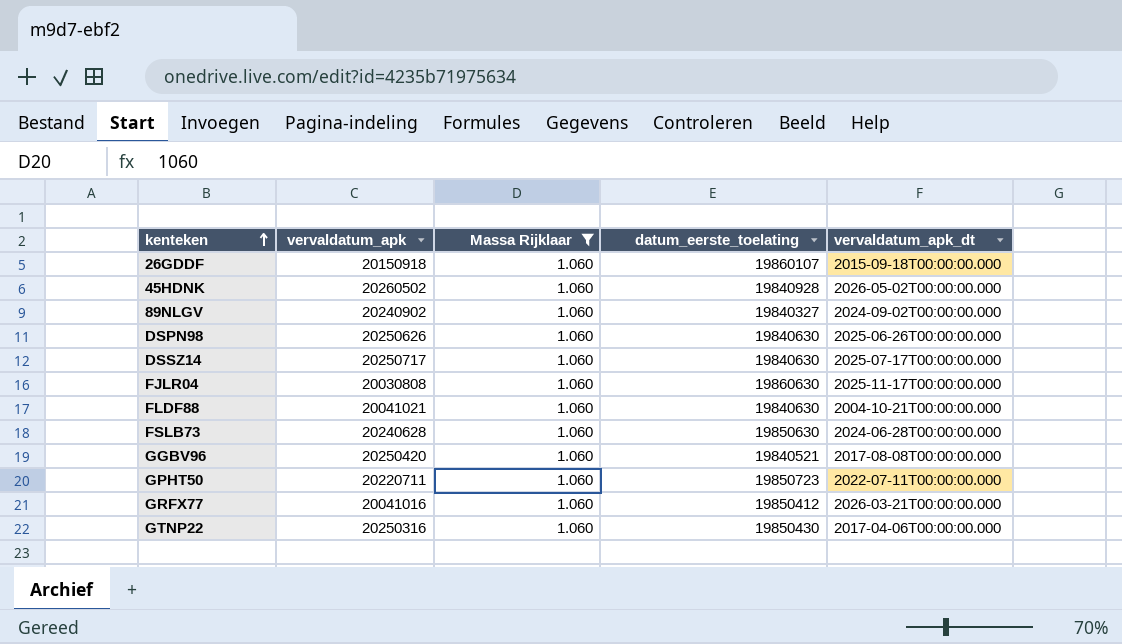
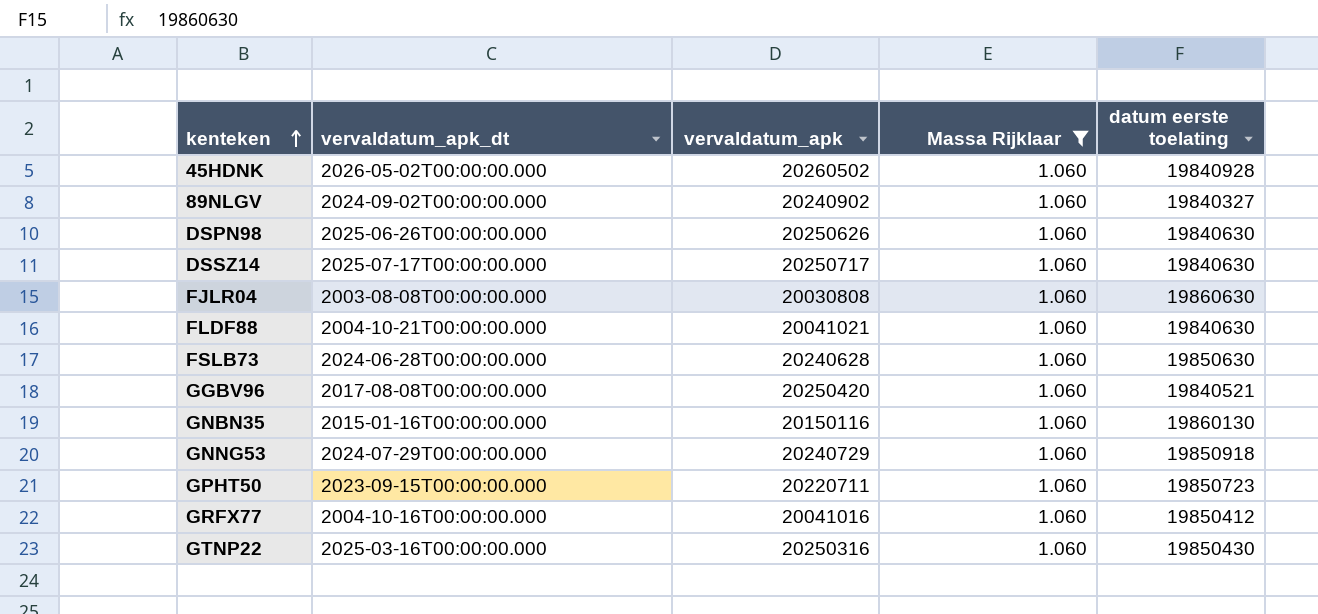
column vervaldatum_apk_dt | position: 5 -> 2
column name: datum_eerste_toelating -> datum eerste toelating
row 26GDDF: 20150918 | 1.060 | 19860107 | 2015-09-18T00:00:00.000 -> none
FJLR04 | vervaldatum_apk_dt: 2025-11-17T00:00:00.000 -> 2003-08-08T00:00:00.000
row GNBN35: none -> 2015-01-16T00:00:00.000 | 20150116 | 1.060 | 19860130
row GNNG53: none -> 2024-07-29T00:00:00.000 | 20240729 | 1.060 | 19850918
GPHT50 | vervaldatum_apk_dt: 2022-07-11T00:00:00.000 -> 2023-09-15T00:00:00.000
GRFX77 | vervaldatum_apk_dt: 2026-03-21T00:00:00.000 -> 2004-10-16T00:00:00.000
GTNP22 | vervaldatum_apk_dt: 2017-04-06T00:00:00.000 -> 2025-03-16T00:00:00.000

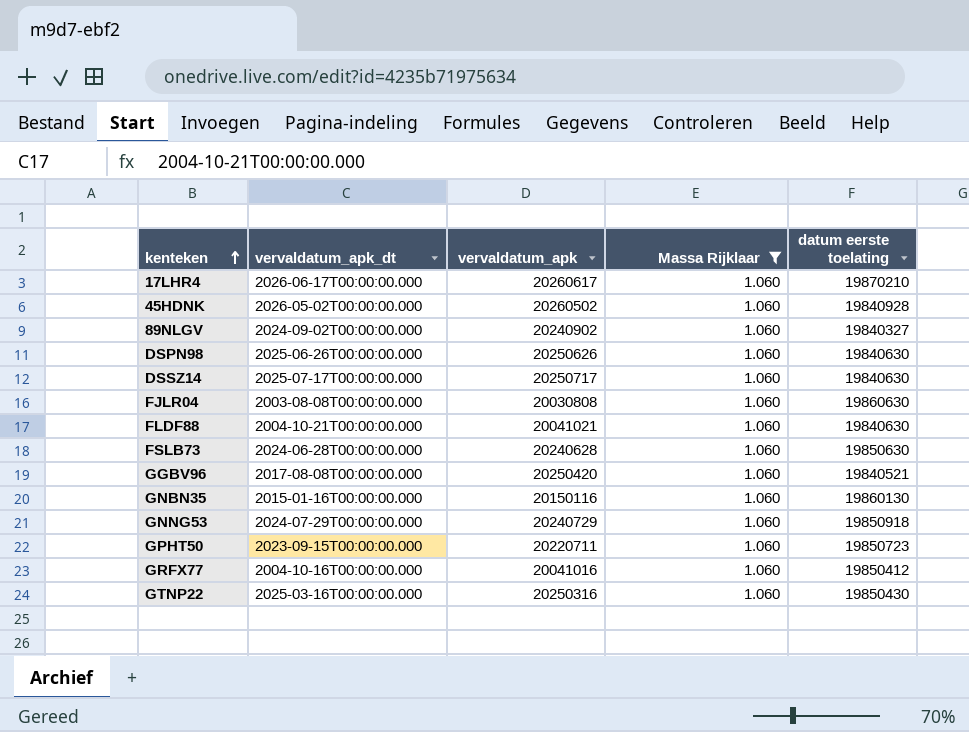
row 17LHR4: none -> 2026-06-17T00:00:00.000 | 20260617 | 1.060 | 19870210

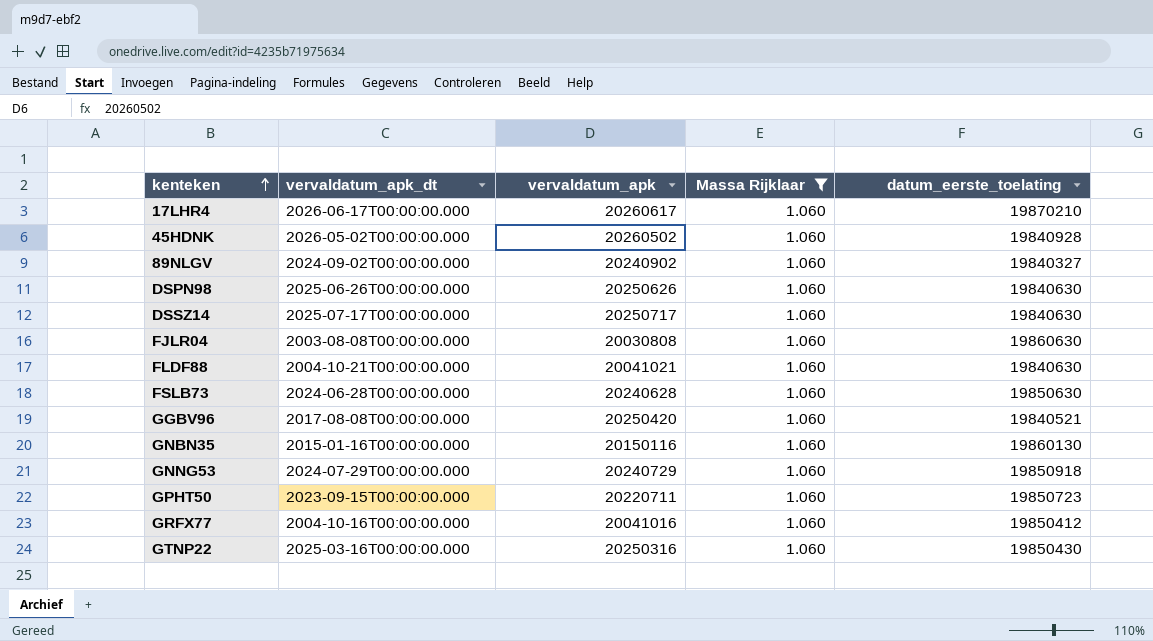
column name: datum eerste toelating -> datum_eerste_toelating

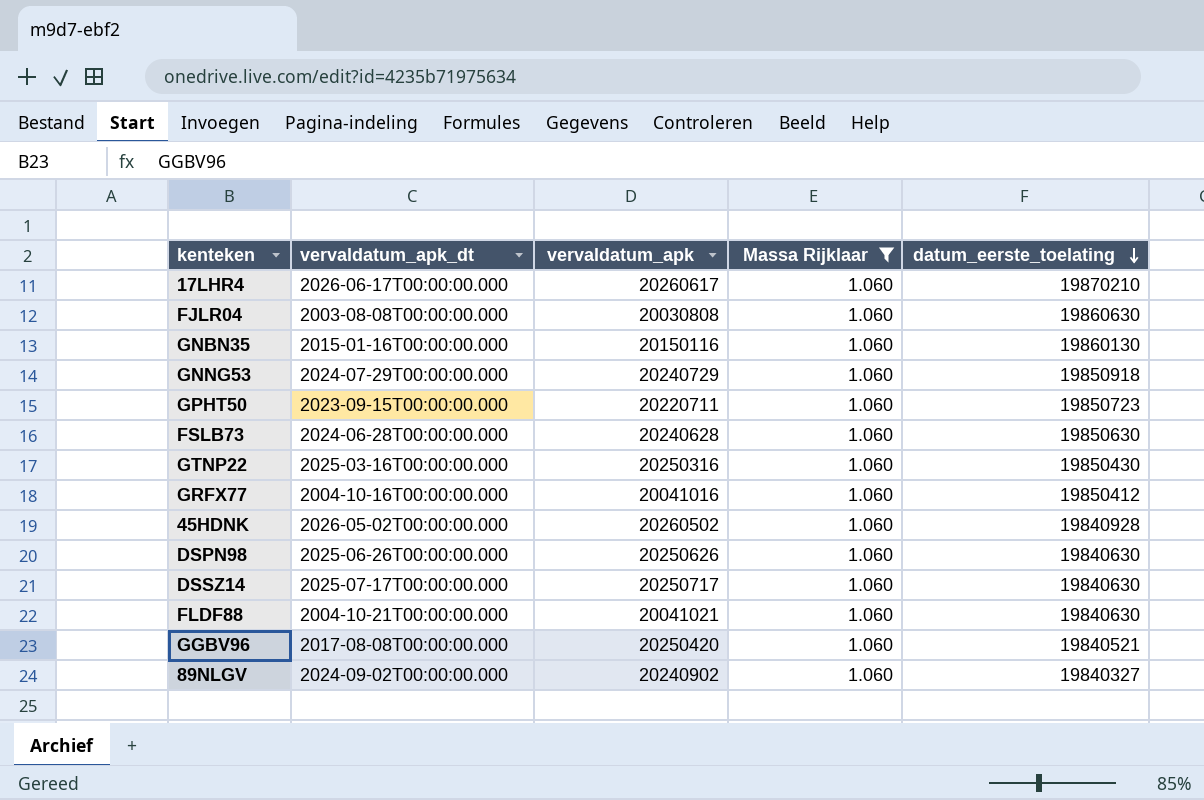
row order: kenteken ascending -> datum_eerste_toelating descending

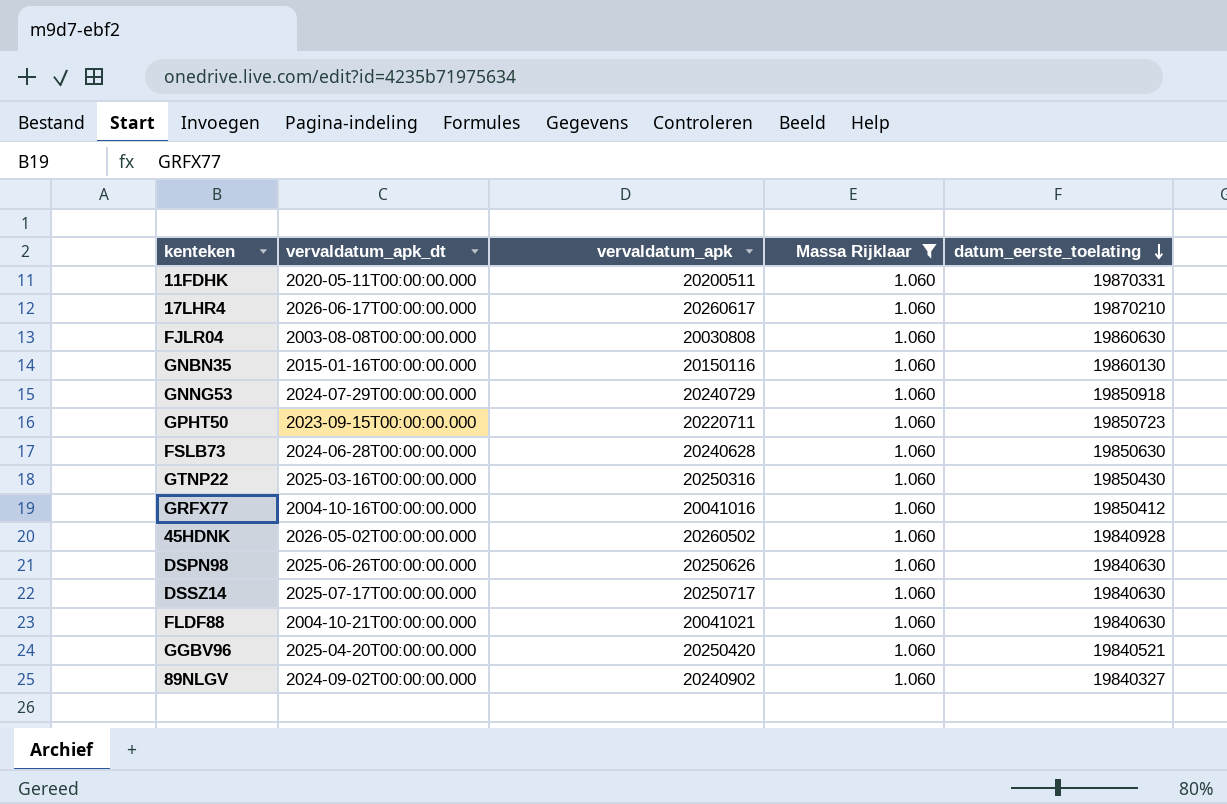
row 11FDHK: none -> 2020-05-11T00:00:00.000 | 20200511 | 1.060 | 19870331
GGBV96 | vervaldatum_apk_dt: 2017-08-08T00:00:00.000 -> 2025-04-20T00:00:00.000

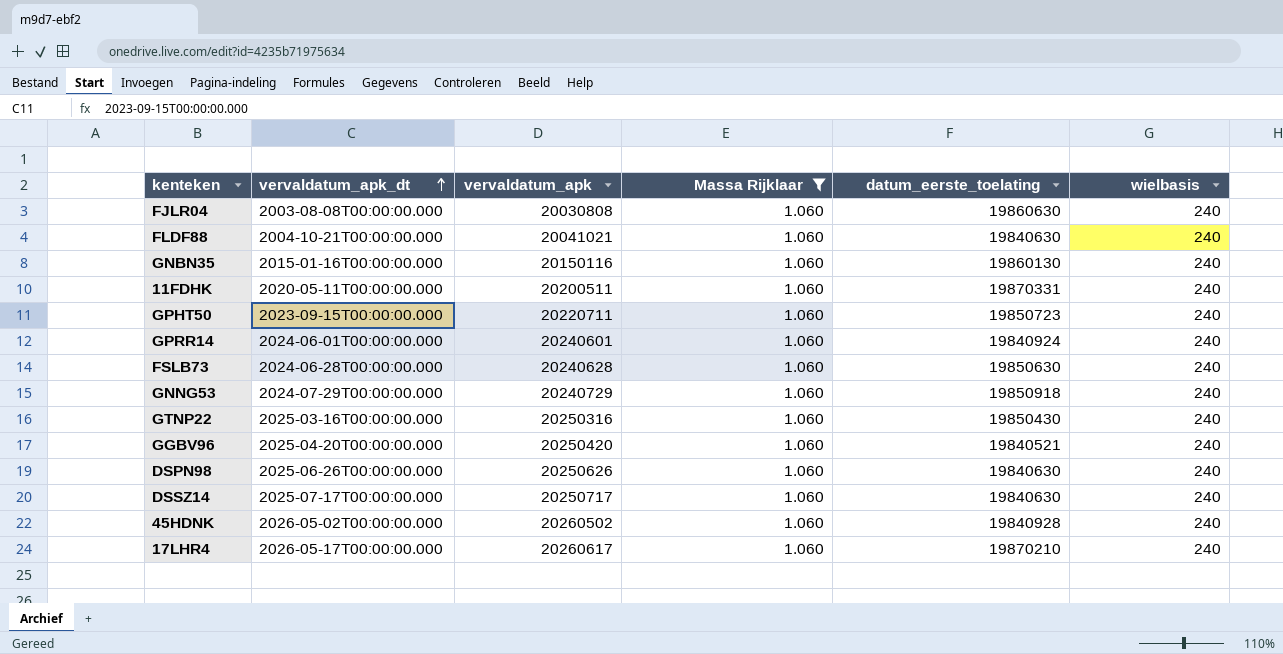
row order: datum_eerste_toelating descending -> vervaldatum_apk_dt ascending
column wielbasis | position: none -> 6
row GRFX77: 2004-10-16T00:00:00.000 | 20041016 | 1.060 | 19850412 -> none
row 89NLGV: 2024-09-02T00:00:00.000 | 20240902 | 1.060 | 19840327 -> none
row GPRR14: none -> 2024-06-01T00:00:00.000 | 20240601 | 1.060 | 19840924 | 240
17LHR4 | vervaldatum_apk_dt: 2026-06-17T00:00:00.000 -> 2026-05-17T00:00:00.000

